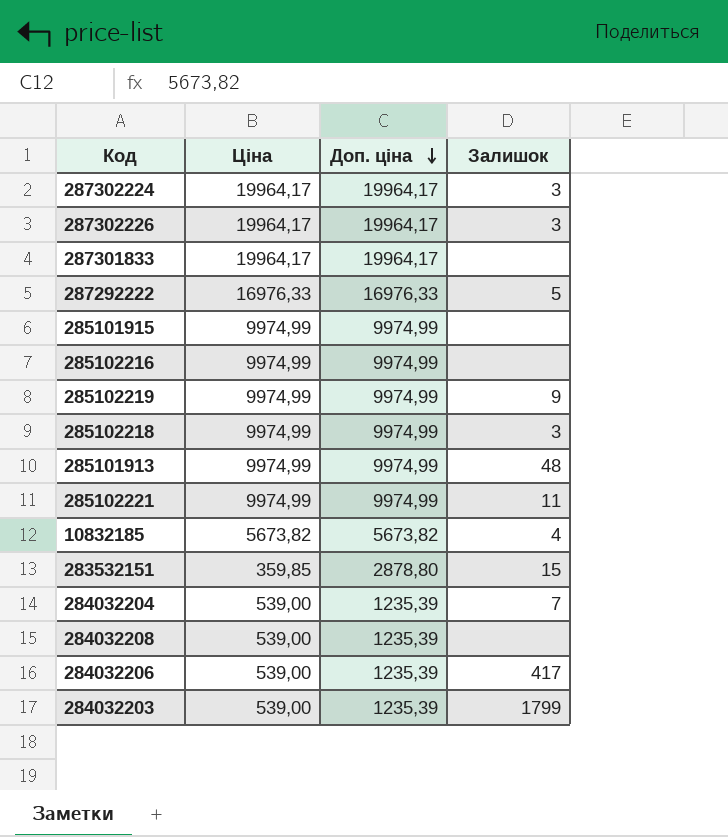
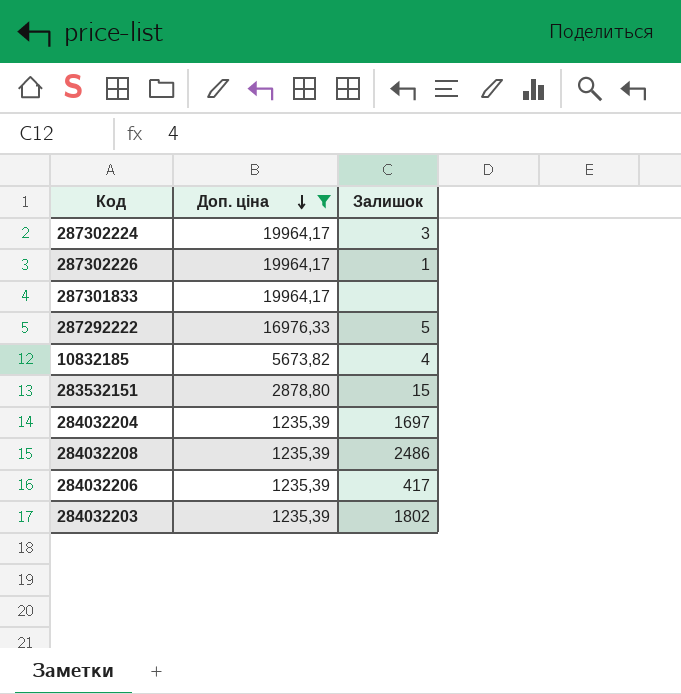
filter: none -> Доп. ціна != 9974,99
column Ціна | position: 2 -> none
287302226 | Залишок: 3 -> 1
284032204 | Залишок: 7 -> 1697
284032208 | Залишок: none -> 2486
284032203 | Залишок: 1799 -> 1802

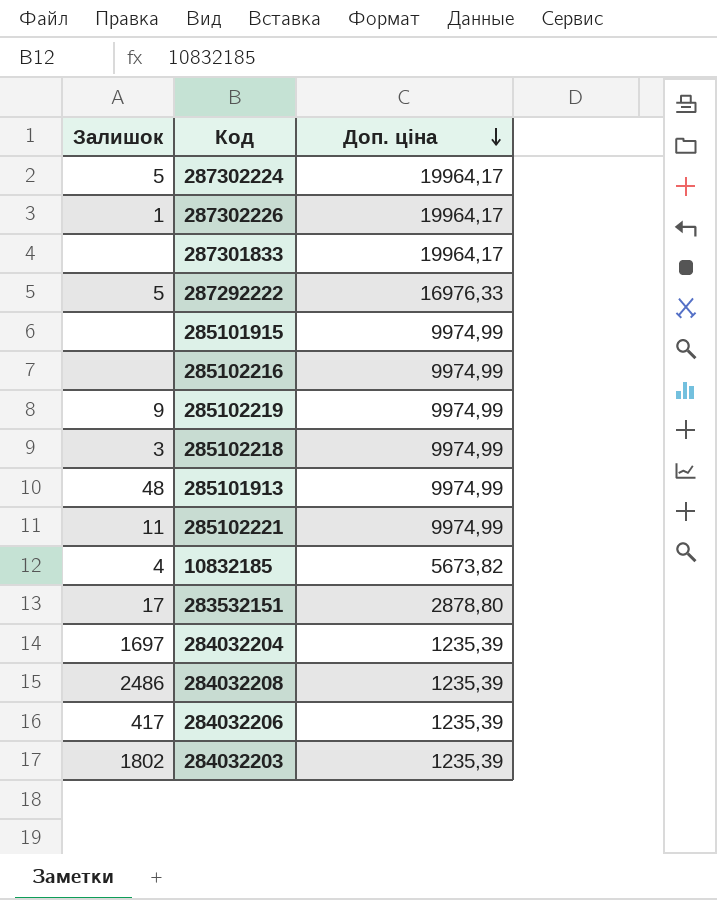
filter: Доп. ціна != 9974,99 -> none
column Залишок | position: 3 -> 1
287302224 | Залишок: 3 -> 5
283532151 | Залишок: 15 -> 17

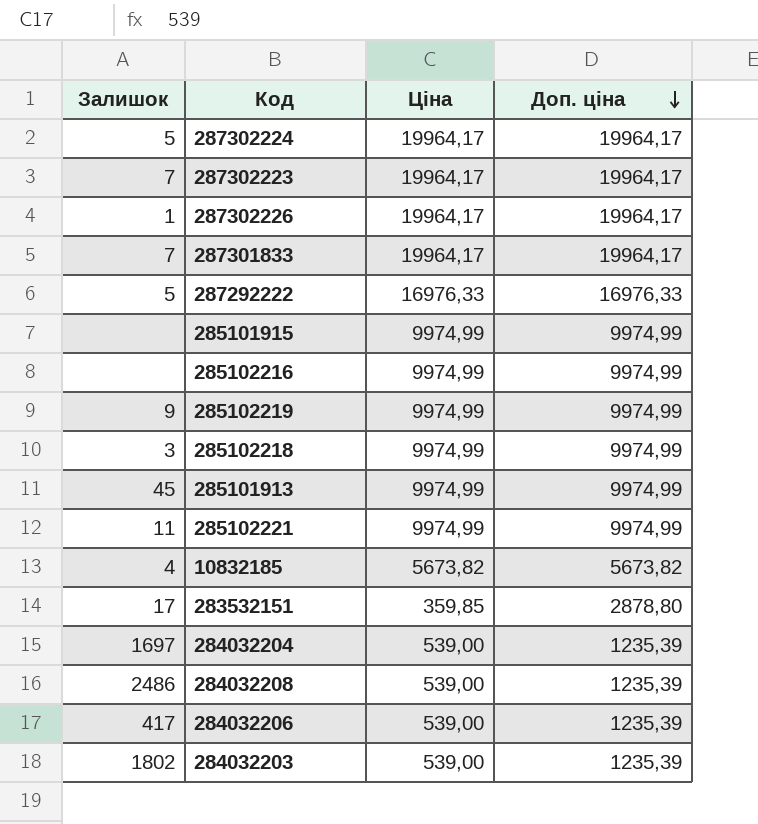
column Ціна | position: none -> 3
row 287302223: none -> 7 | 19964,17 | 19964,17
287301833 | Залишок: none -> 7
285101913 | Залишок: 48 -> 45

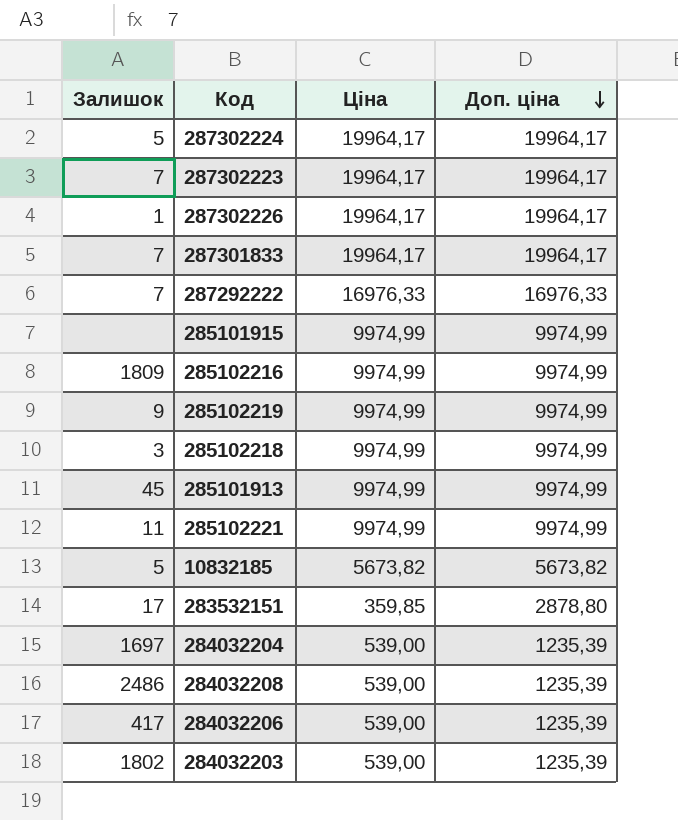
287292222 | Залишок: 5 -> 7
285102216 | Залишок: none -> 1809
10832185 | Залишок: 4 -> 5

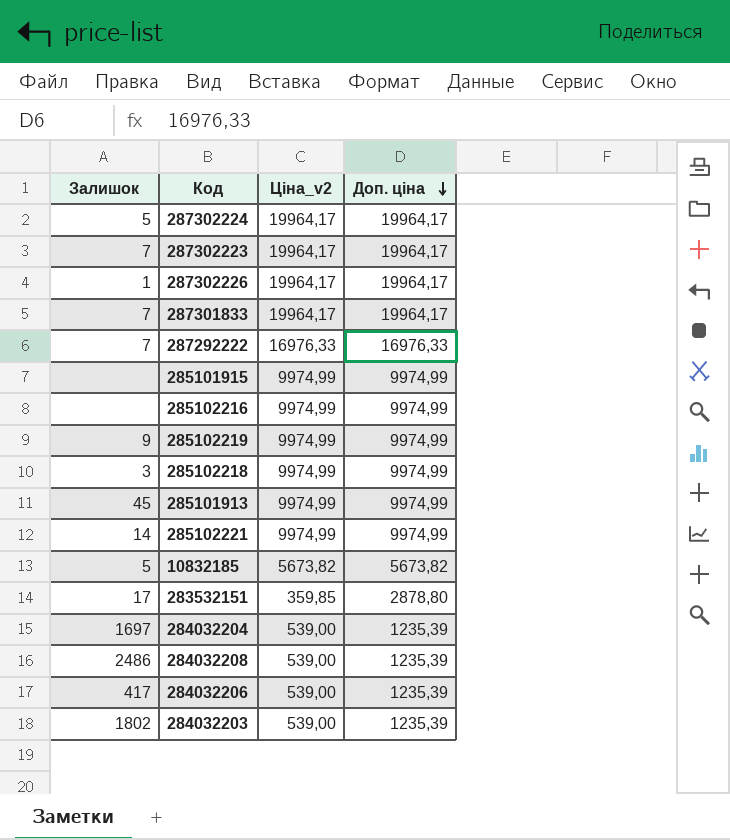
column name: Ціна -> Ціна_v2
285102216 | Залишок: 1809 -> none
285102221 | Залишок: 11 -> 14

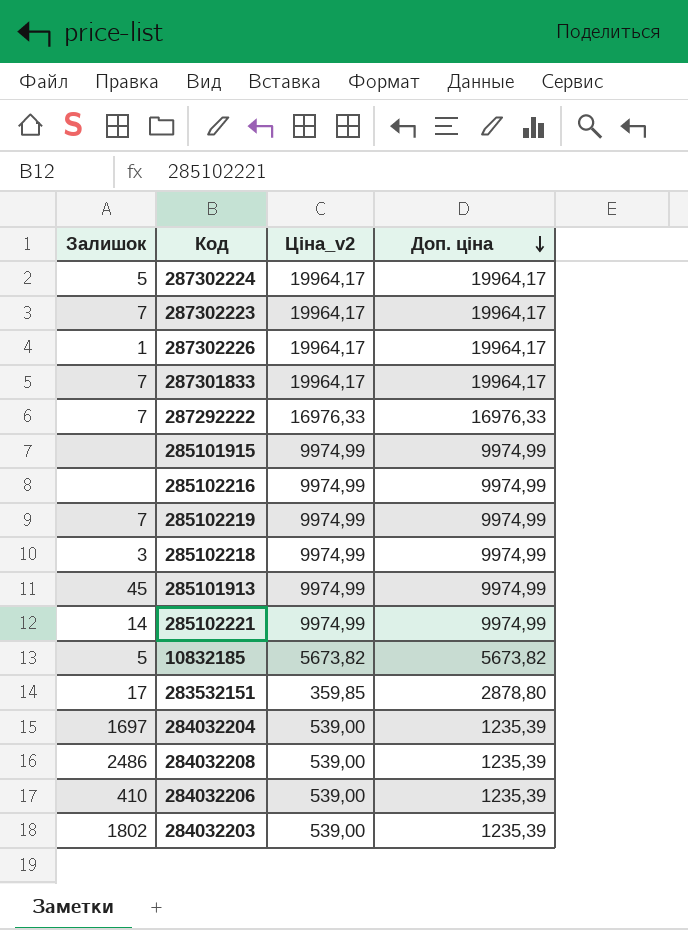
285102219 | Залишок: 9 -> 7
284032206 | Залишок: 417 -> 410

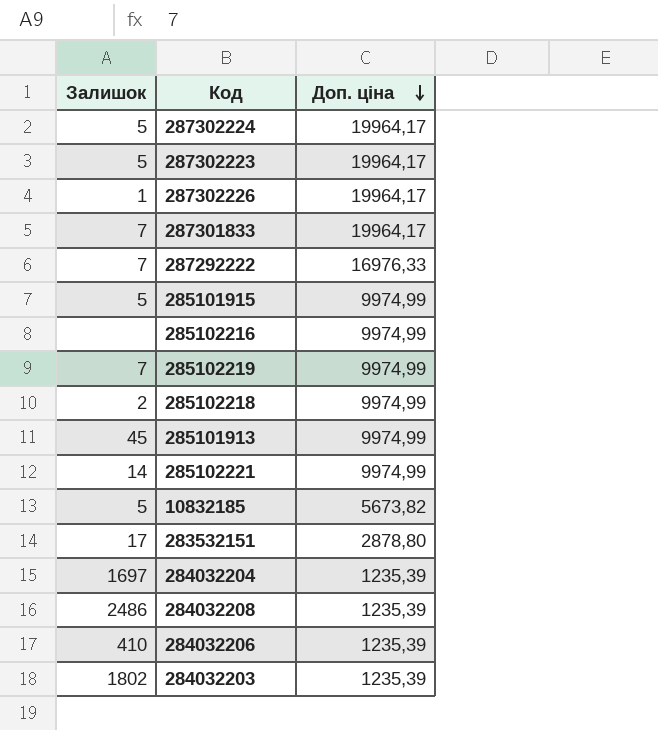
column Ціна_v2 | position: 3 -> none
287302223 | Залишок: 7 -> 5
285101915 | Залишок: none -> 5
285102218 | Залишок: 3 -> 2

